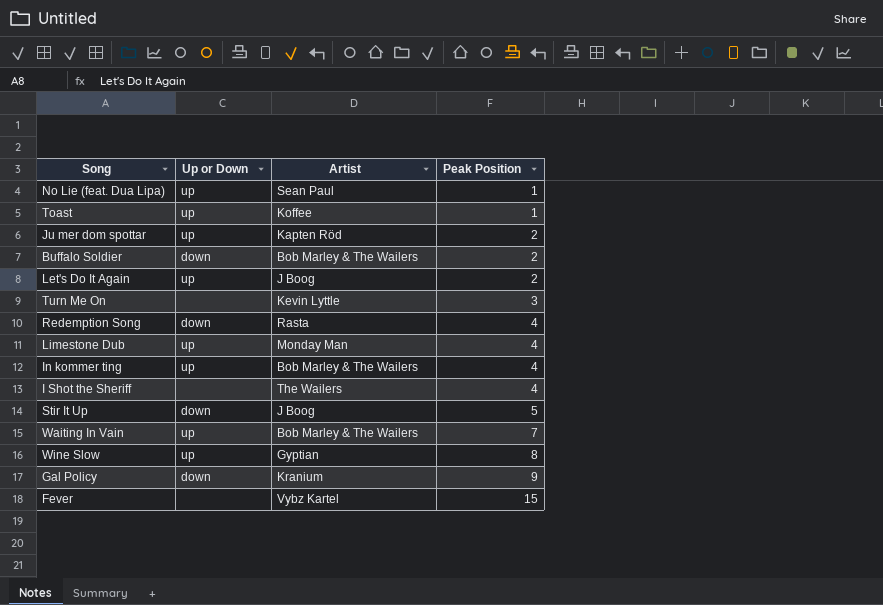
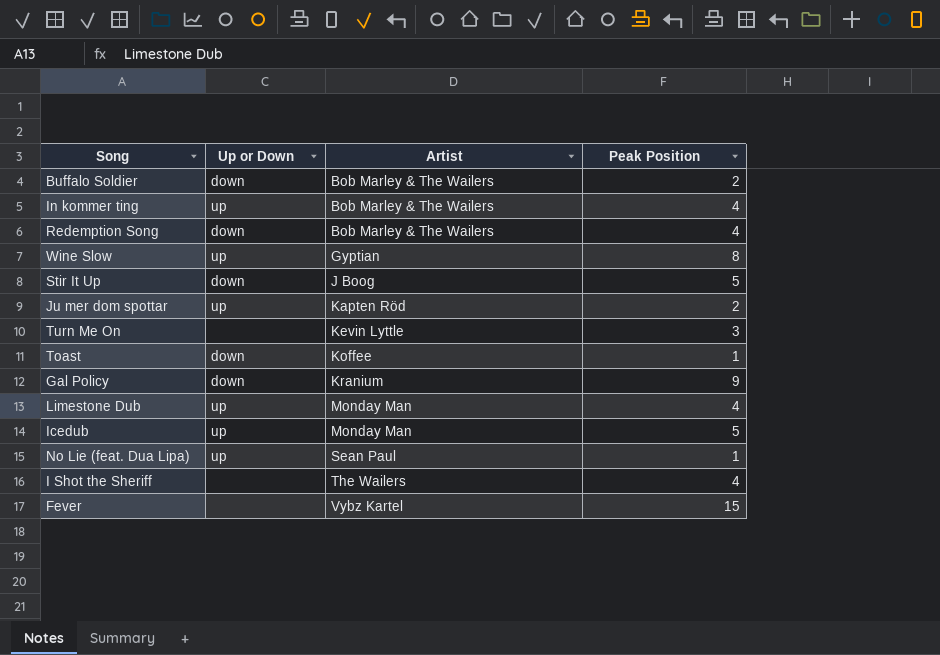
row order: Peak Position ascending -> Artist ascending
row Let's Do It Again: up | J Boog | 2 -> none
row Waiting In Vain: up | Bob Marley & The Wailers | 7 -> none
Redemption Song | Artist: Rasta -> Bob Marley & The Wailers
Toast | Up or Down: up -> down
row Icedub: none -> up | Monday Man | 5

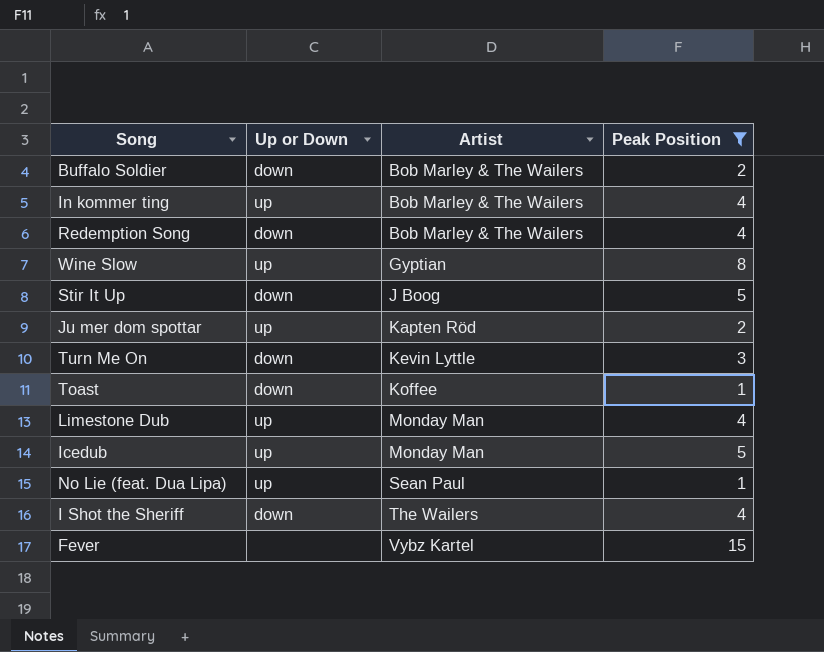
filter: none -> Peak Position != 9
Turn Me On | Up or Down: none -> down
I Shot the Sheriff | Up or Down: none -> down

